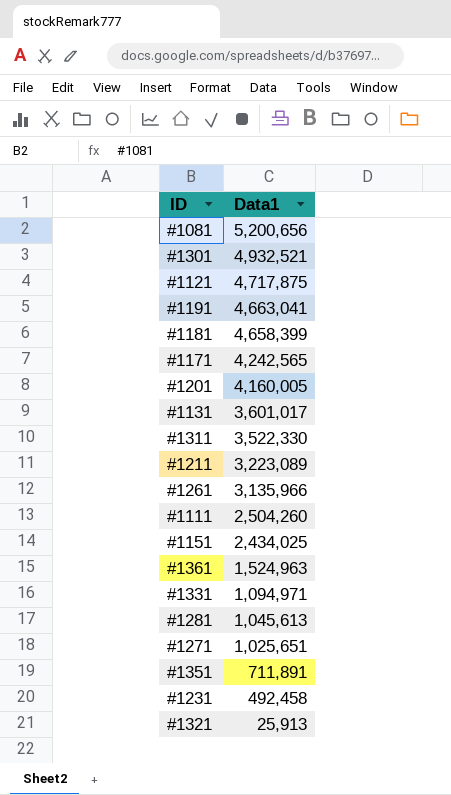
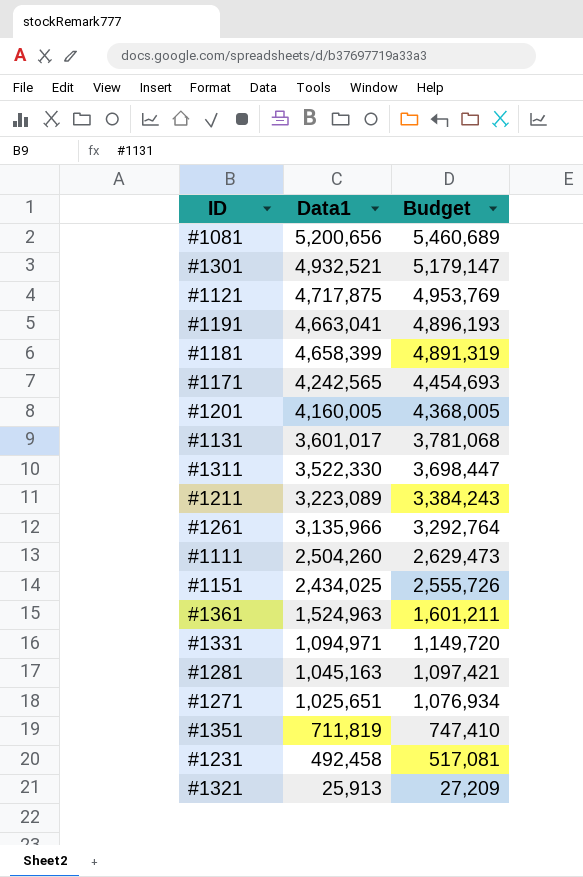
column Budget | formula: none -> [Data1] * 1.05
#1281 | Data1: 1,045,613 -> 1,045,163
#1351 | Data1: 711,891 -> 711,819

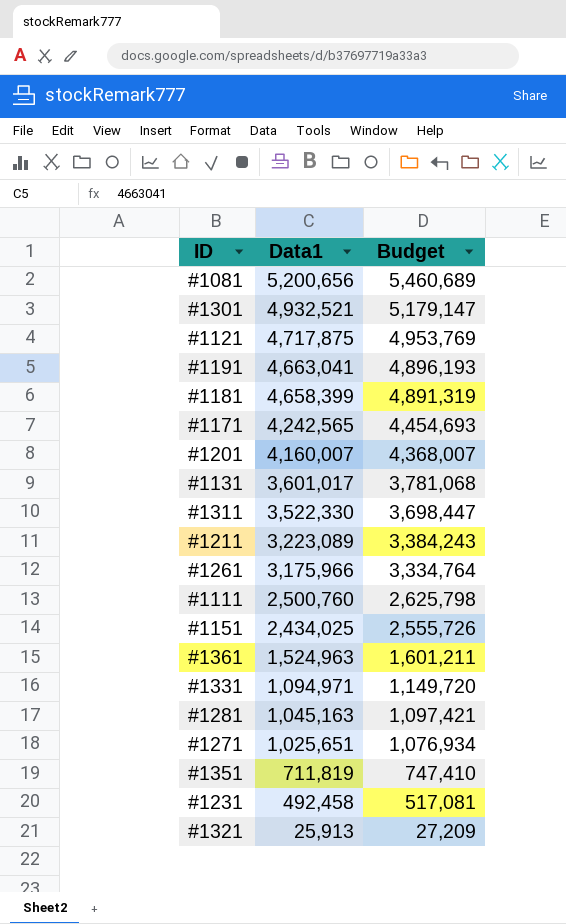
#1201 | Data1: 4,160,005 -> 4,160,007
#1201 | Budget: 4,368,005 -> 4,368,007
#1261 | Data1: 3,135,966 -> 3,175,966
#1261 | Budget: 3,292,764 -> 3,334,764
#1111 | Data1: 2,504,260 -> 2,500,760
#1111 | Budget: 2,629,473 -> 2,625,798

